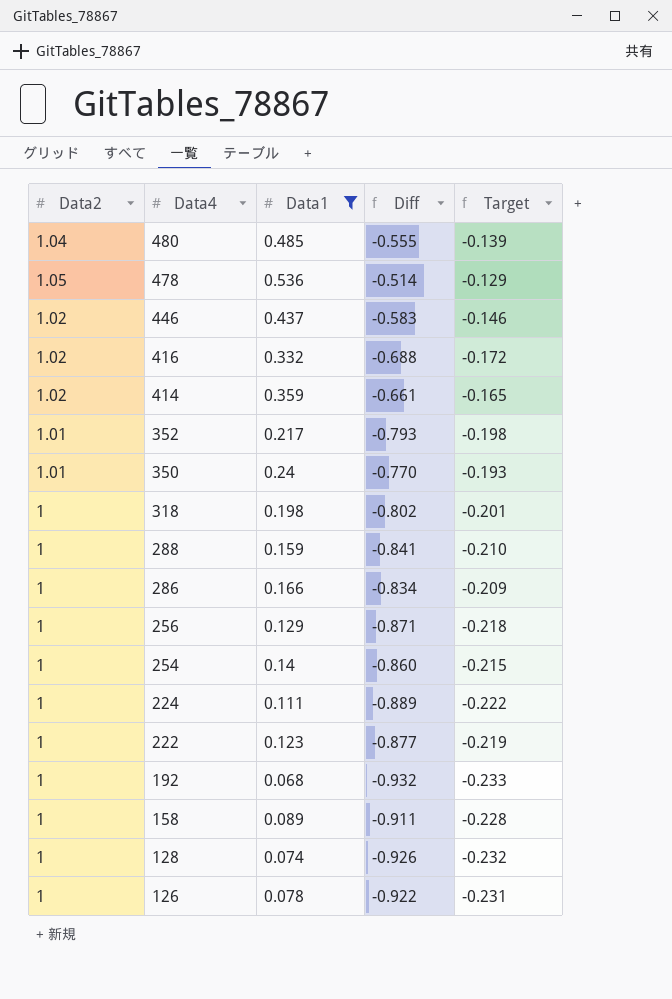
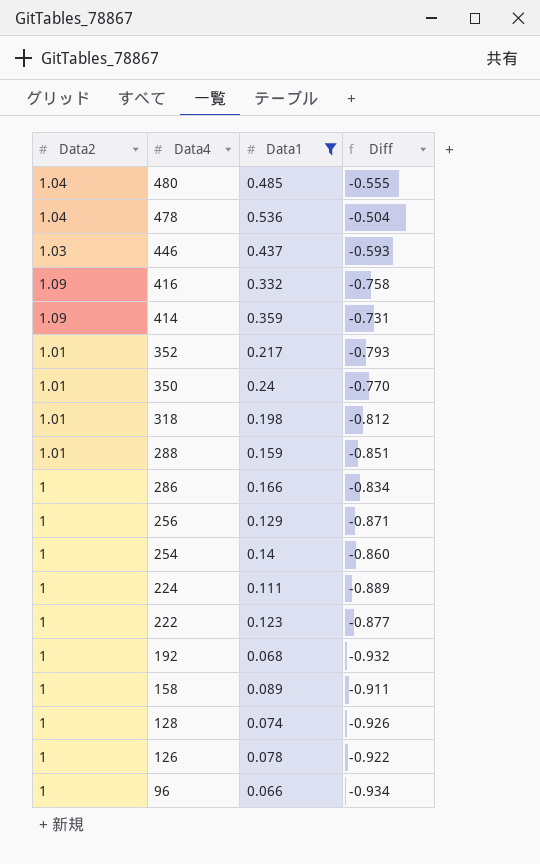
column Target | formula: [Diff] * 0.25 -> none
478 | Data2: 1.05 -> 1.04
478 | Diff: -0.514 -> -0.504
446 | Data2: 1.02 -> 1.03
446 | Diff: -0.583 -> -0.593
416 | Data2: 1.02 -> 1.09
416 | Diff: -0.688 -> -0.758
414 | Data2: 1.02 -> 1.09
414 | Diff: -0.661 -> -0.731
318 | Data2: 1 -> 1.01
318 | Diff: -0.802 -> -0.812
288 | Data2: 1 -> 1.01
288 | Diff: -0.841 -> -0.851
row 96: none -> 1 | 0.066 | -0.934

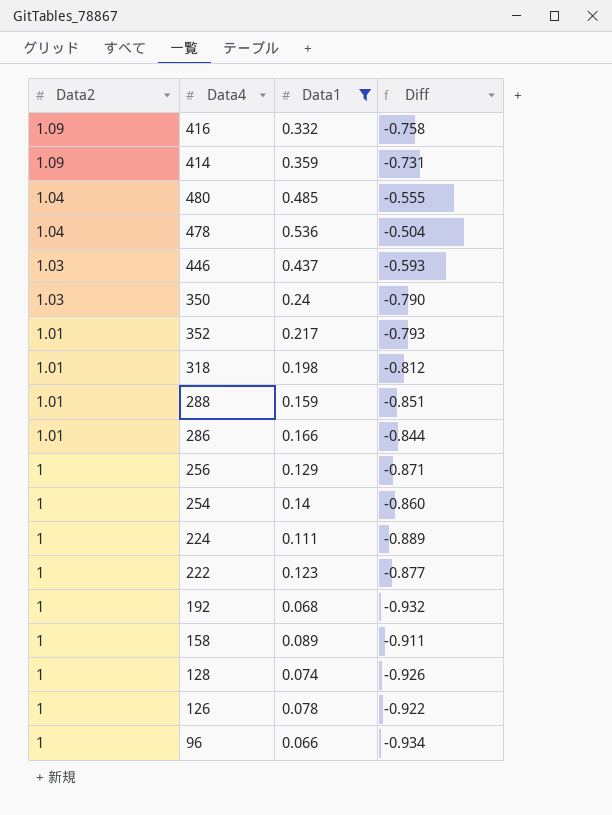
row order: Data4 descending -> Data2 descending
350 | Data2: 1.01 -> 1.03
350 | Diff: -0.770 -> -0.790
286 | Data2: 1 -> 1.01
286 | Diff: -0.834 -> -0.844

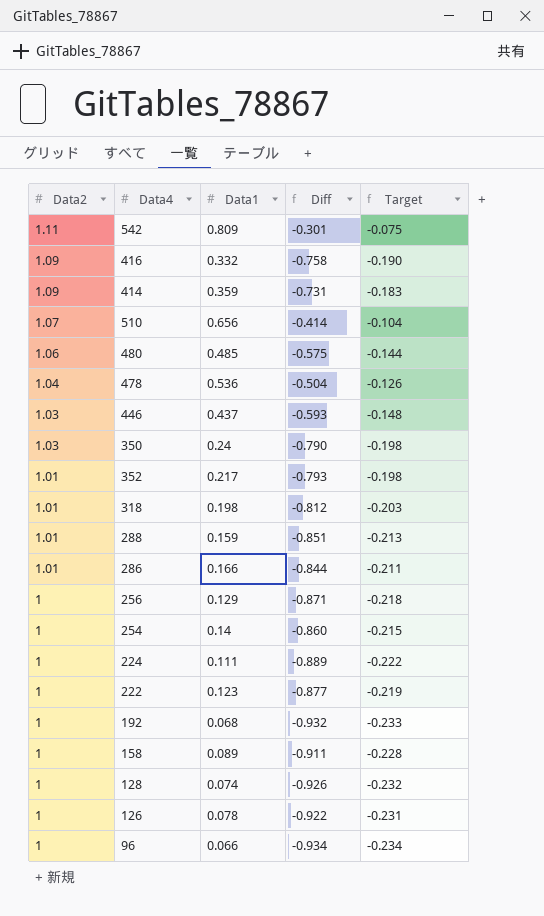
filter: Data1 <= 0.536 -> none
column Target | formula: none -> [Diff] * 0.25
480 | Data2: 1.04 -> 1.06
480 | Diff: -0.555 -> -0.575

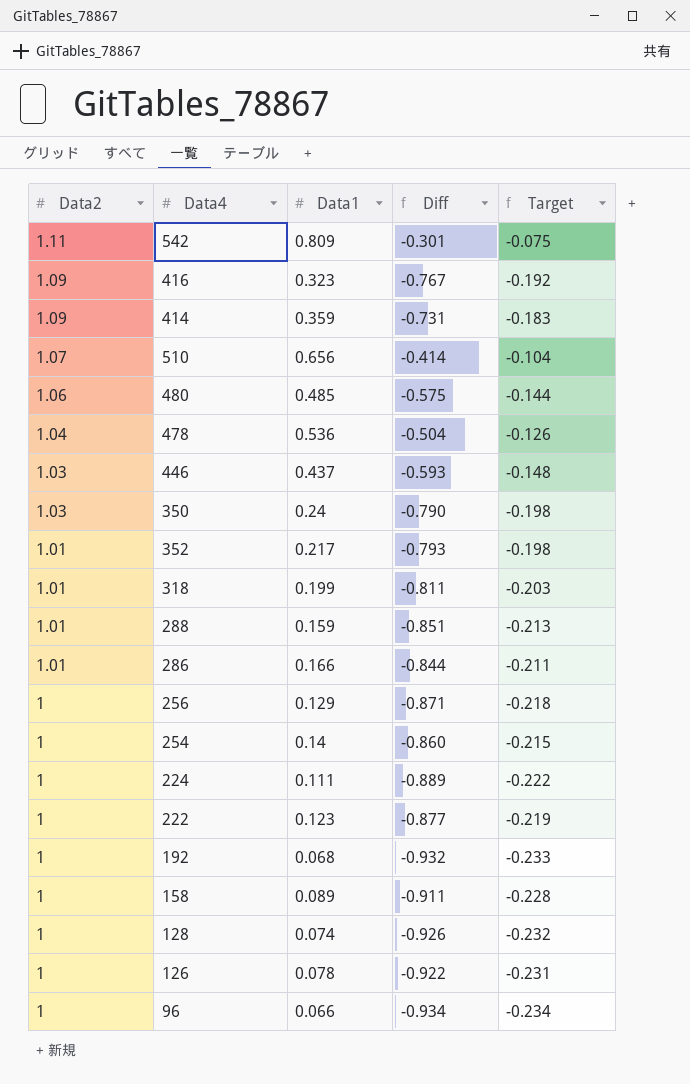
416 | Data1: 0.332 -> 0.323
416 | Diff: -0.758 -> -0.767
416 | Target: -0.190 -> -0.192
318 | Data1: 0.198 -> 0.199
318 | Diff: -0.812 -> -0.811

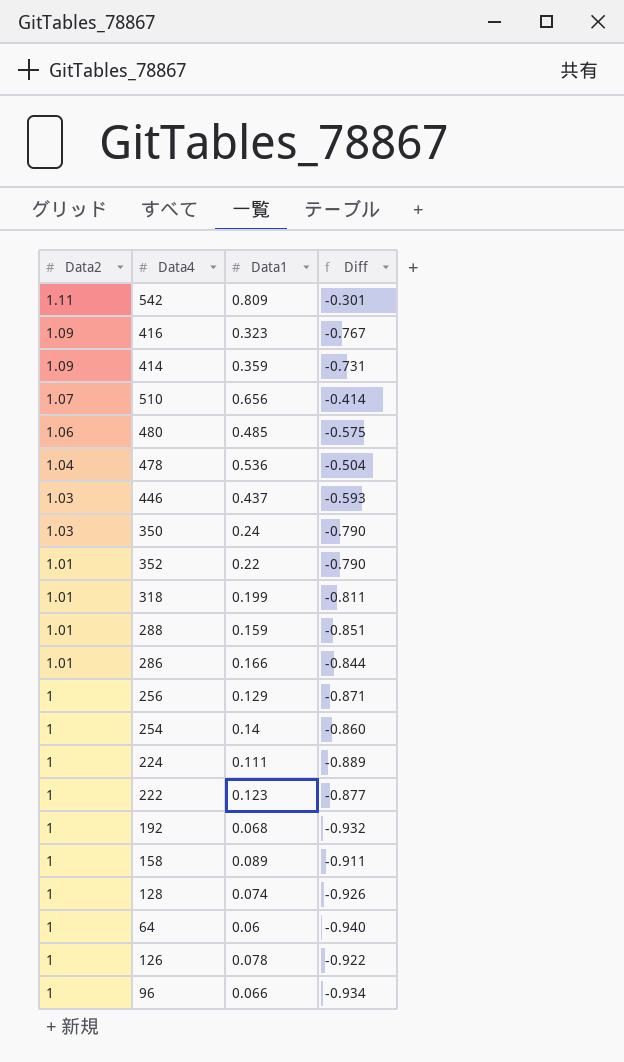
column Target | formula: [Diff] * 0.25 -> none
352 | Data1: 0.217 -> 0.22
352 | Diff: -0.793 -> -0.790
row 64: none -> 1 | 0.06 | -0.940

